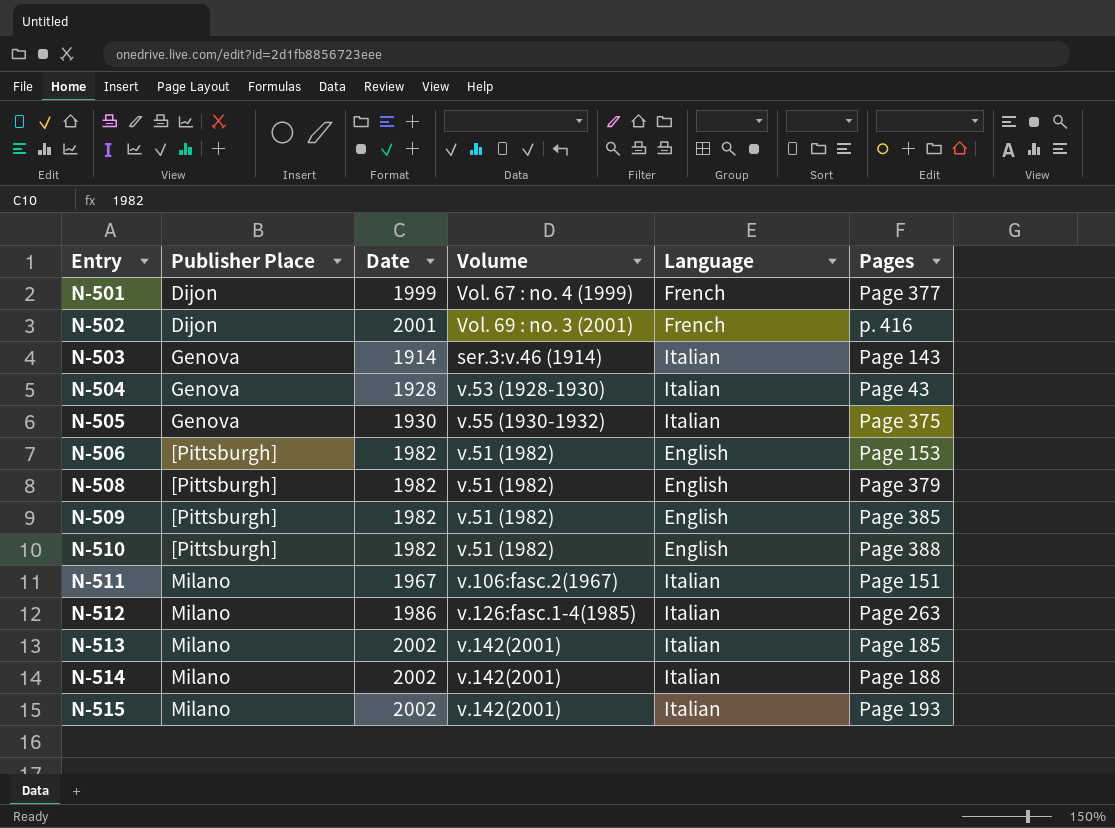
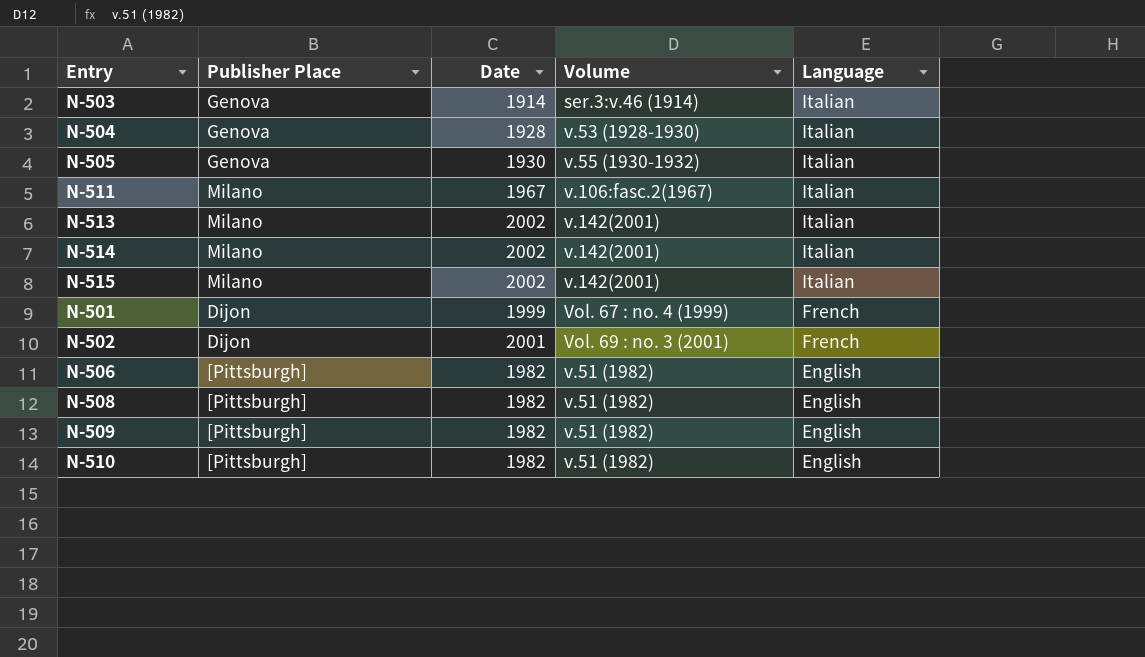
row order: Entry ascending -> Language descending
column Pages | position: 6 -> none
row N-512: Milano | 1986 | v.126:fasc.1-4(1985) | Italian | Page 263 -> none

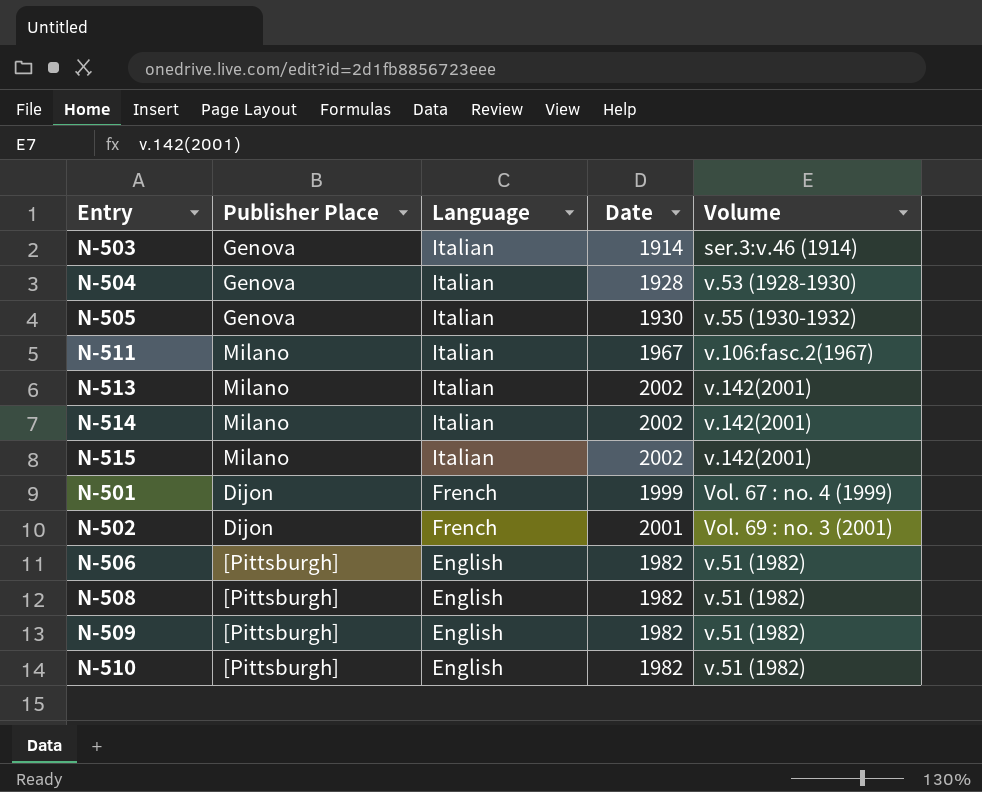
column Language | position: 5 -> 3

